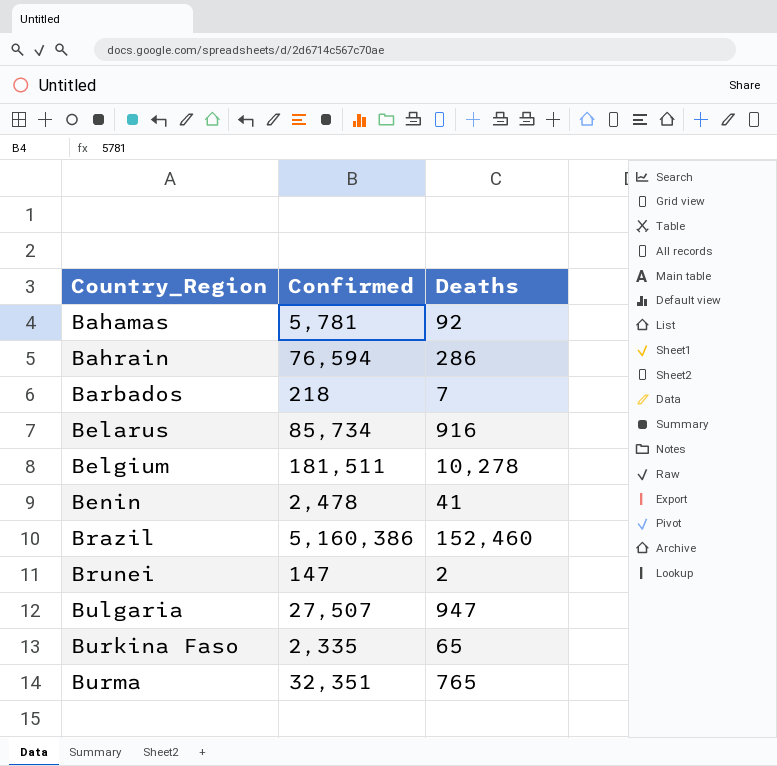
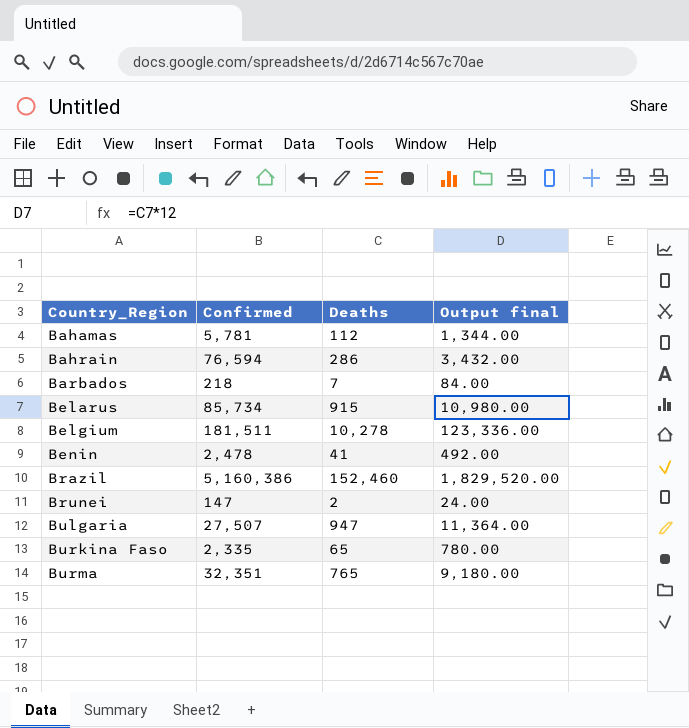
column Output final | formula: none -> [Deaths] * 12
Bahamas | Deaths: 92 -> 112
Belarus | Deaths: 916 -> 915

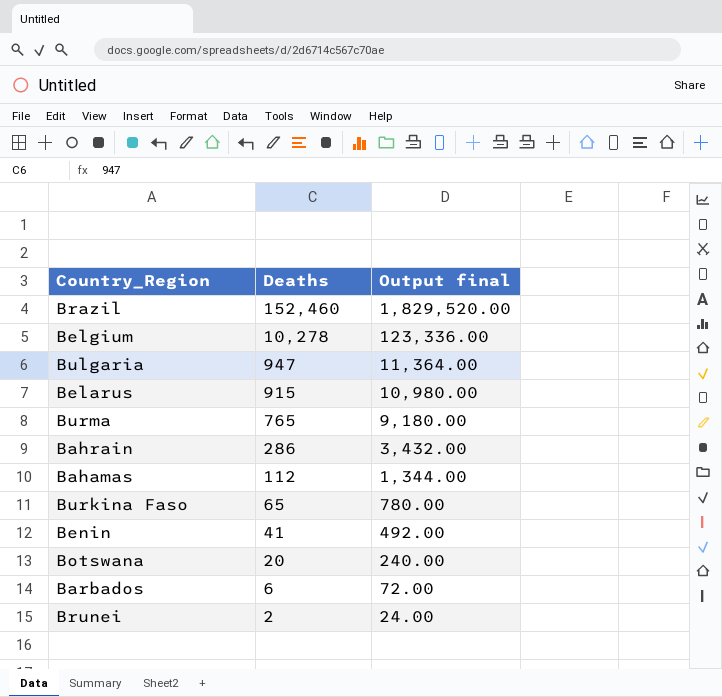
row order: Country_Region ascending -> Deaths descending
column Confirmed | position: 2 -> none
row Botswana: none -> 20 | 240.00
Barbados | Deaths: 7 -> 6
Barbados | Output final: 84.00 -> 72.00

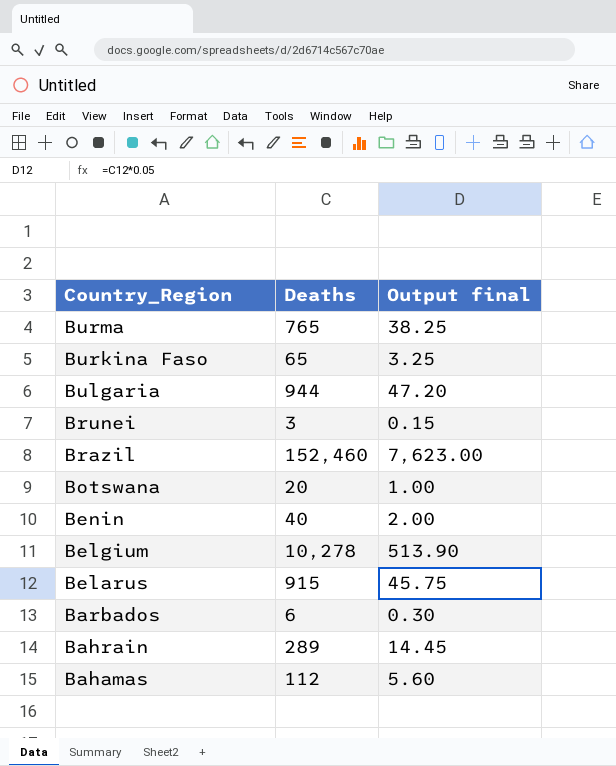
row order: Deaths descending -> Country_Region descending
column Output final | formula: [Deaths] * 12 -> [Deaths] * 0.05
Bulgaria | Deaths: 947 -> 944
Brunei | Deaths: 2 -> 3
Benin | Deaths: 41 -> 40
Bahrain | Deaths: 286 -> 289

